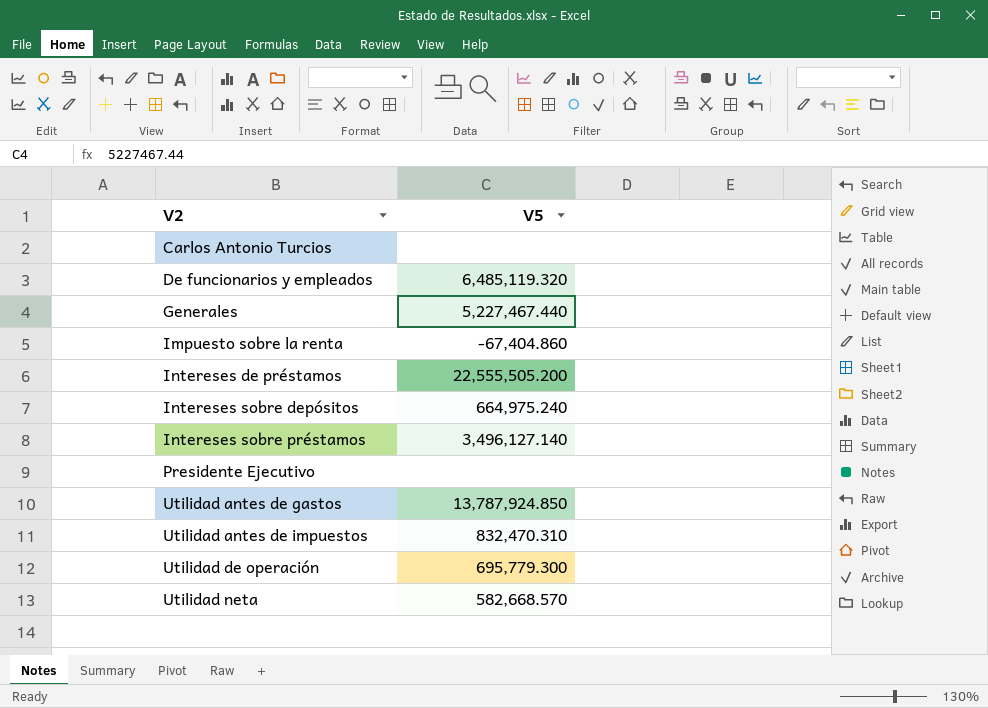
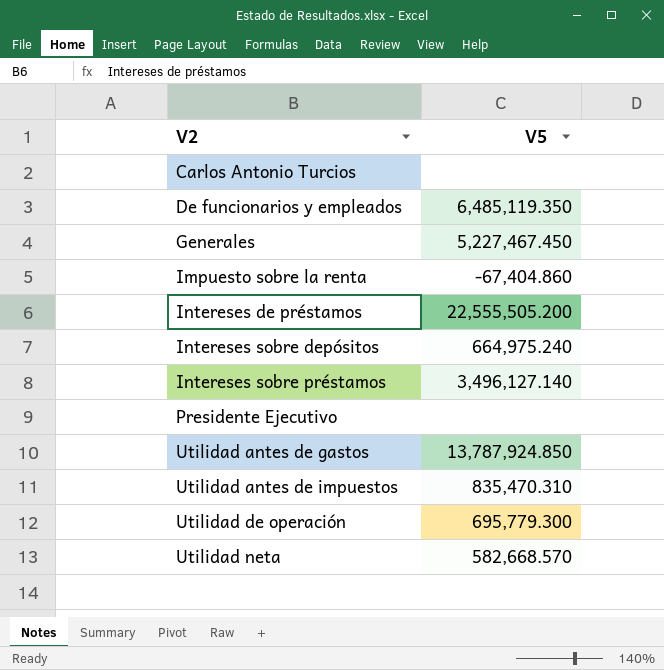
De funcionarios y empleados | V5: 6,485,119.320 -> 6,485,119.350
Generales | V5: 5,227,467.440 -> 5,227,467.450
Utilidad antes de impuestos | V5: 832,470.310 -> 835,470.310

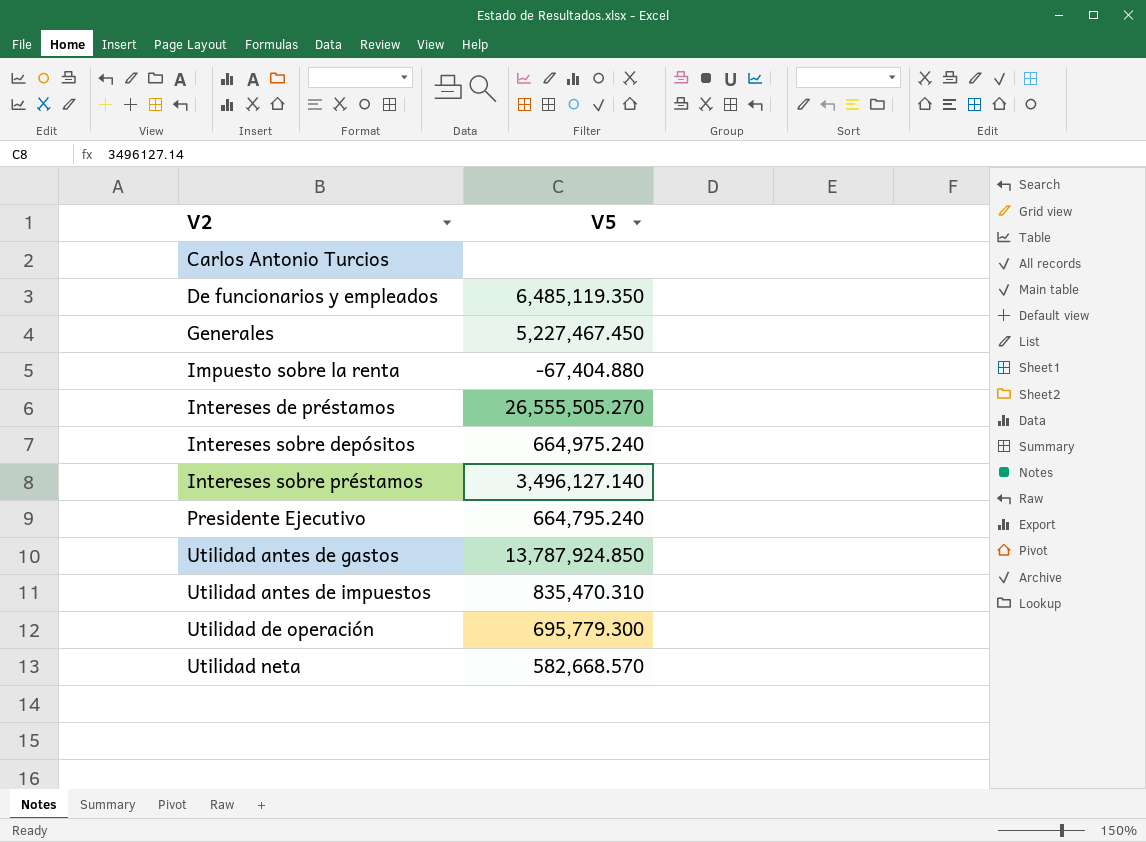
Impuesto sobre la renta | V5: -67,404.860 -> -67,404.880
Intereses de préstamos | V5: 22,555,505.200 -> 26,555,505.270
Presidente Ejecutivo | V5: none -> 664,795.240

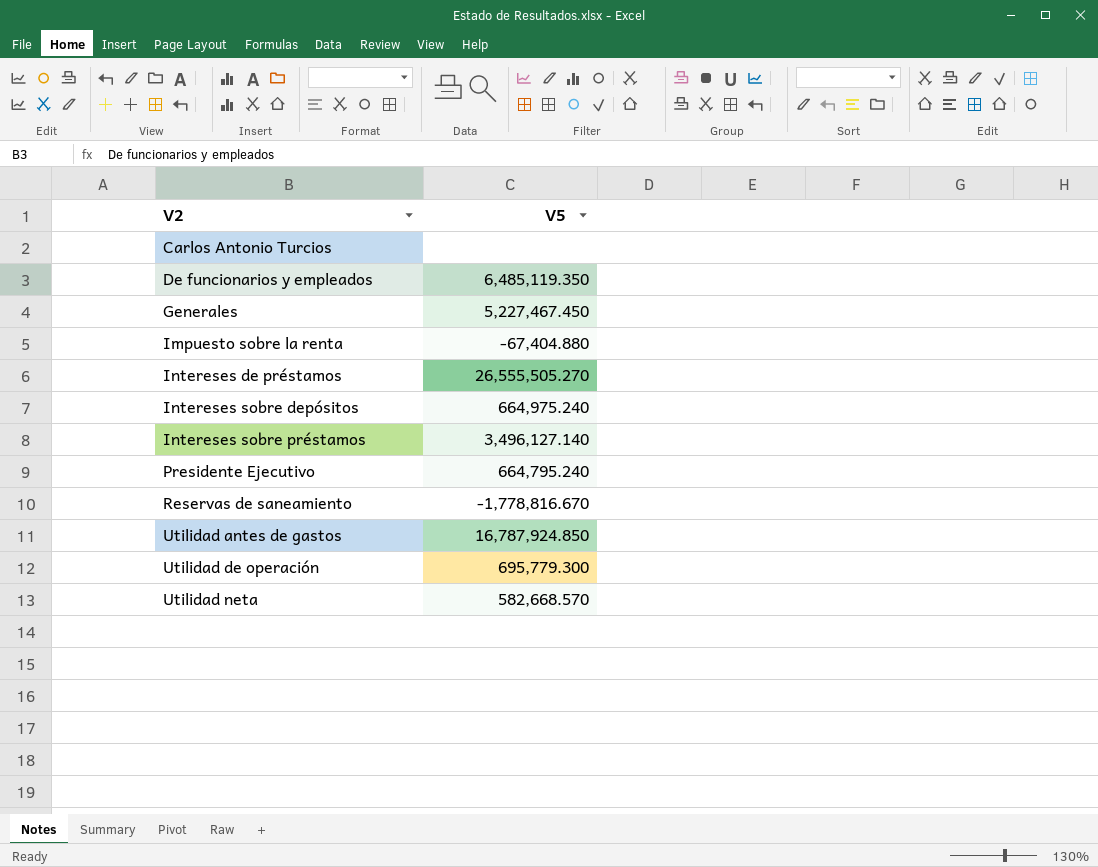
row Utilidad antes de impuestos: 835,470.310 -> none
row Reservas de saneamiento: none -> -1,778,816.670
Utilidad antes de gastos | V5: 13,787,924.850 -> 16,787,924.850

